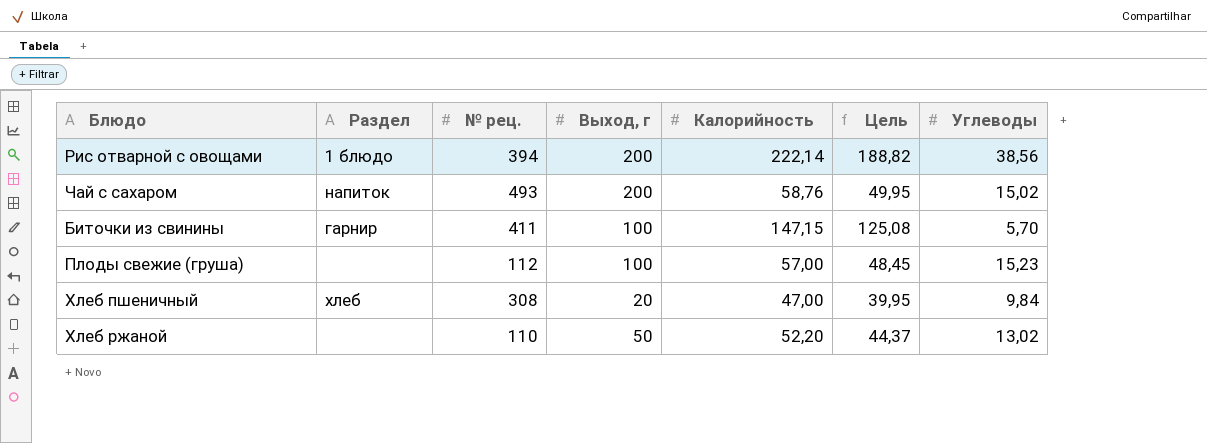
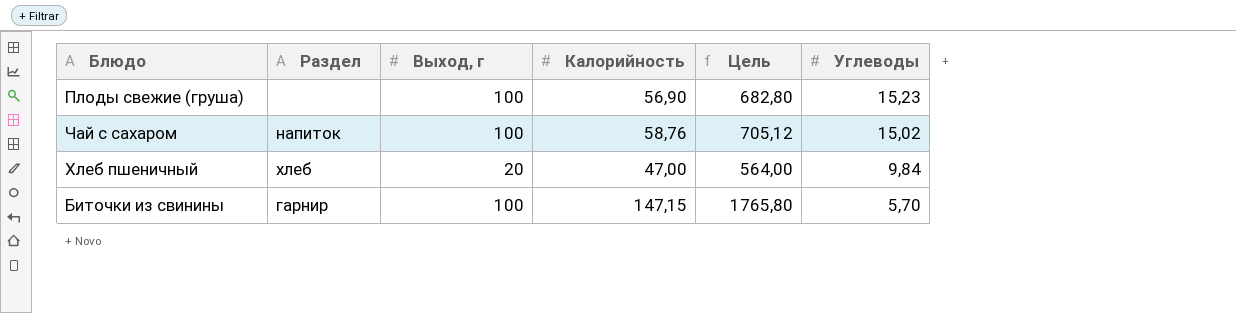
row order: none -> Углеводы descending
column № рец. | position: 3 -> none
column Цель | formula: [Калорийность] * 0,85 -> [Калорийность] * 12
row Рис отварной с овощами: 1 блюдо | 394 | 200 | 222,14 | 188,82 | 38,56 -> none
row Хлеб ржаной: none | 110 | 50 | 52,20 | 44,37 | 13,02 -> none
Плоды свежие (груша) | Калорийность: 57,00 -> 56,90
Чай с сахаром | Выход, г: 200 -> 100

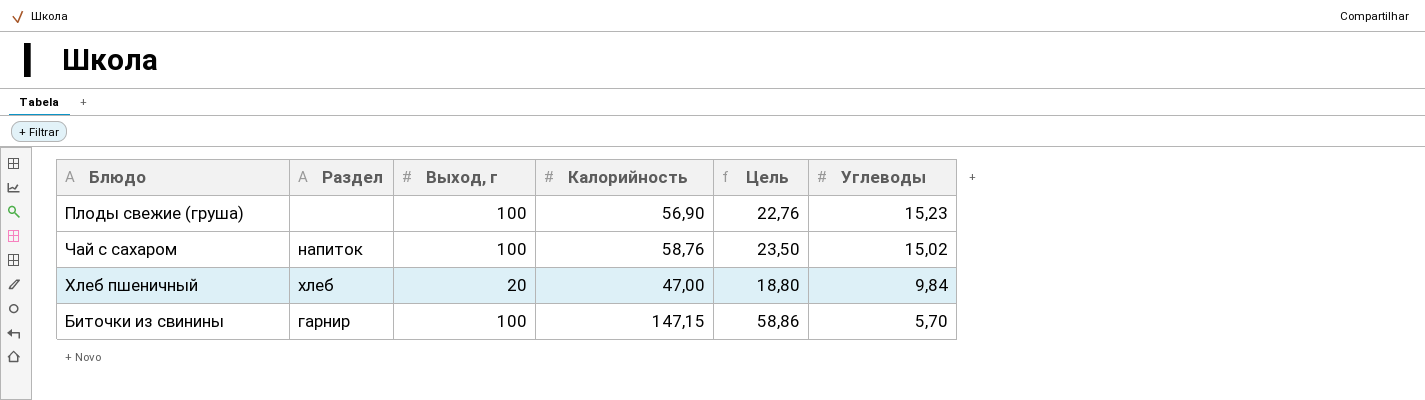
column Цель | formula: [Калорийность] * 12 -> [Калорийность] * 0,4

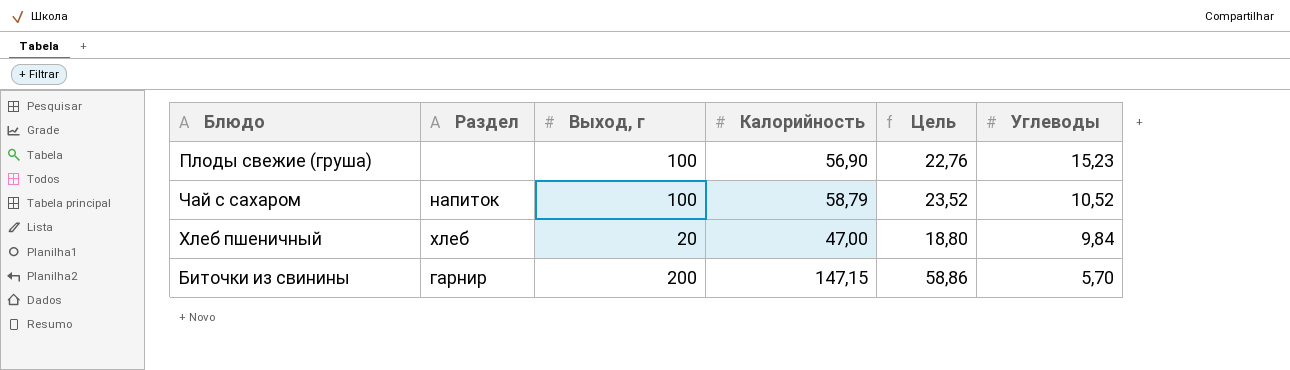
Чай с сахаром | Калорийность: 58,76 -> 58,79
Чай с сахаром | Цель: 23,50 -> 23,52
Чай с сахаром | Углеводы: 15,02 -> 10,52
Биточки из свинины | Выход, г: 100 -> 200

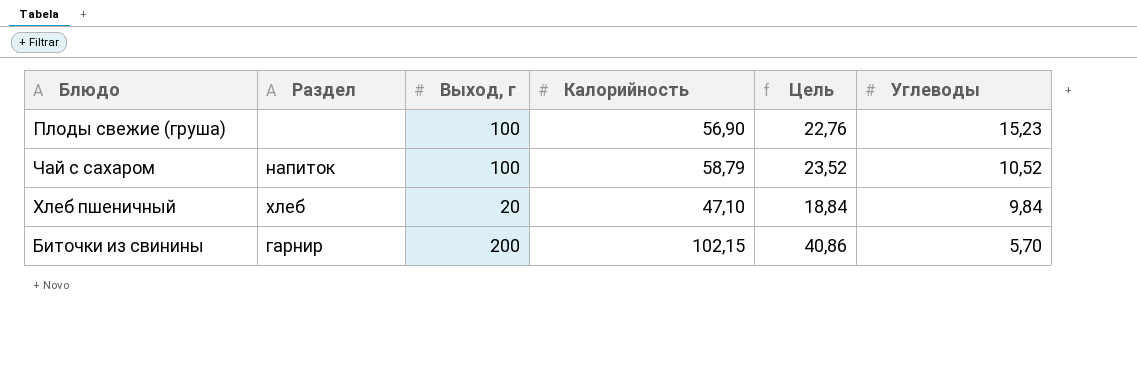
Хлеб пшеничный | Калорийность: 47,00 -> 47,10
Хлеб пшеничный | Цель: 18,80 -> 18,84
Биточки из свинины | Калорийность: 147,15 -> 102,15
Биточки из свинины | Цель: 58,86 -> 40,86

